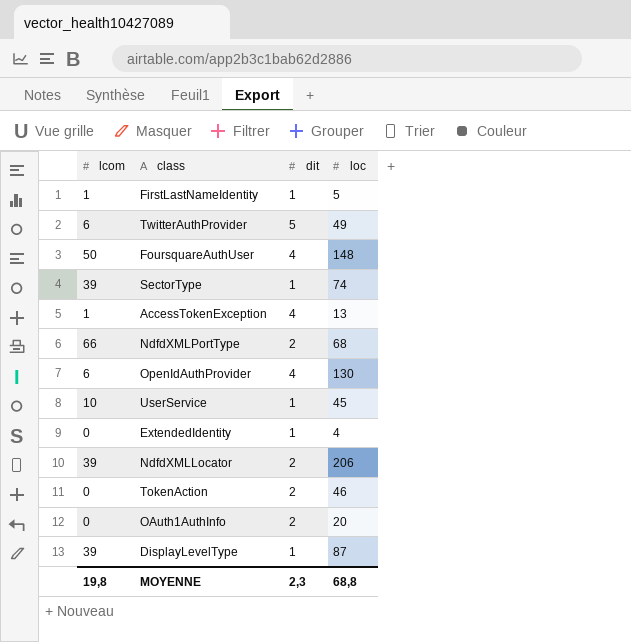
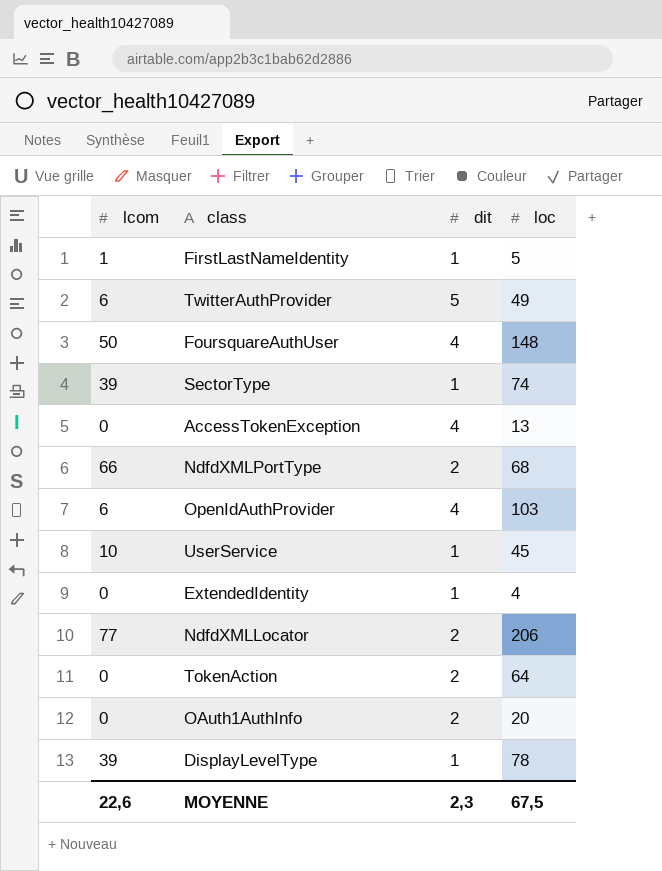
AccessTokenException | lcom: 1 -> 0
OpenIdAuthProvider | loc: 130 -> 103
NdfdXMLLocator | lcom: 39 -> 77
TokenAction | loc: 46 -> 64
DisplayLevelType | loc: 87 -> 78
MOYENNE | lcom: 19,8 -> 22,6
MOYENNE | loc: 68,8 -> 67,5

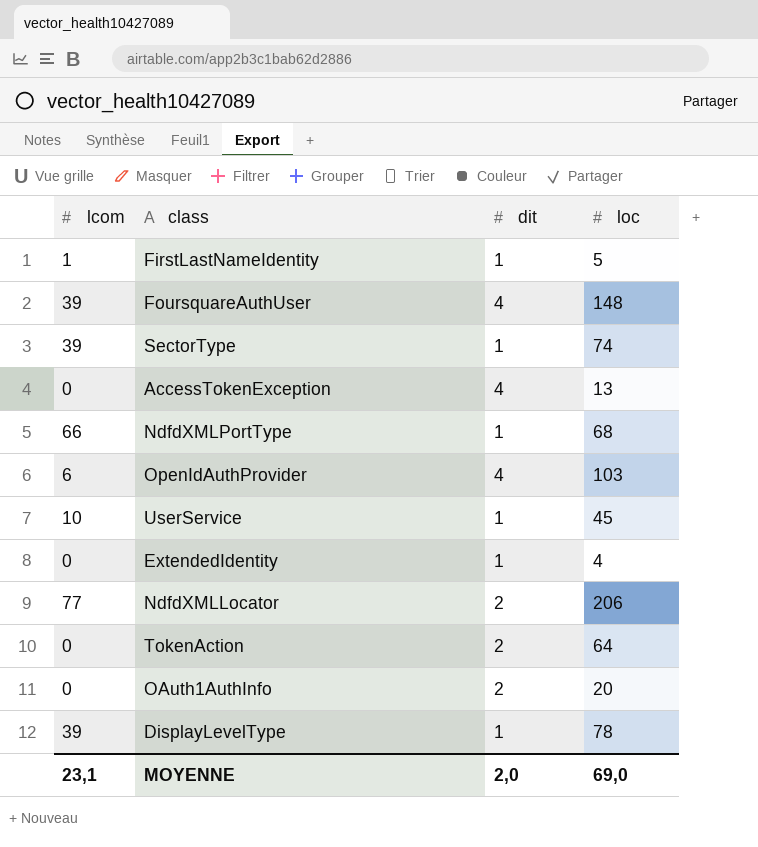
row TwitterAuthProvider: 6 | 5 | 49 -> none
FoursquareAuthUser | lcom: 50 -> 39
NdfdXMLPortType | dit: 2 -> 1
MOYENNE | lcom: 22,6 -> 23,1
MOYENNE | dit: 2,3 -> 2,0
MOYENNE | loc: 67,5 -> 69,0

